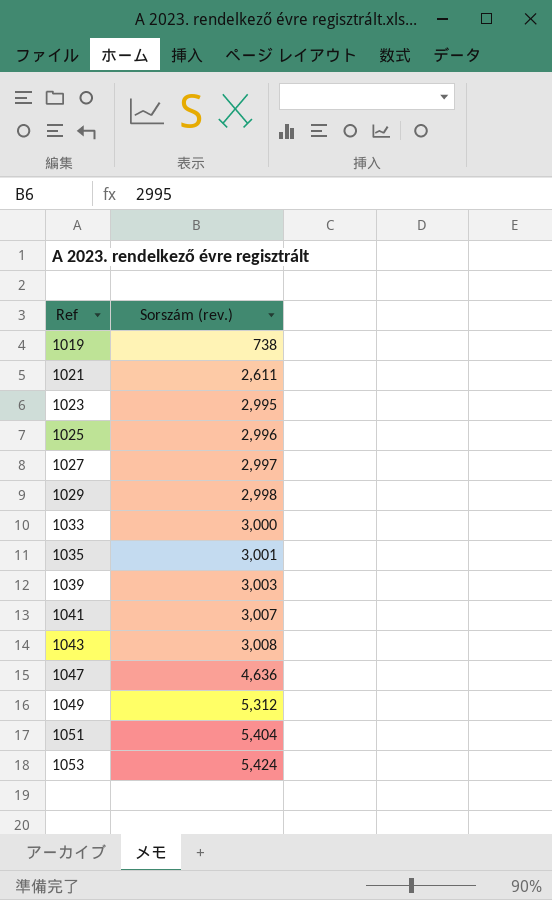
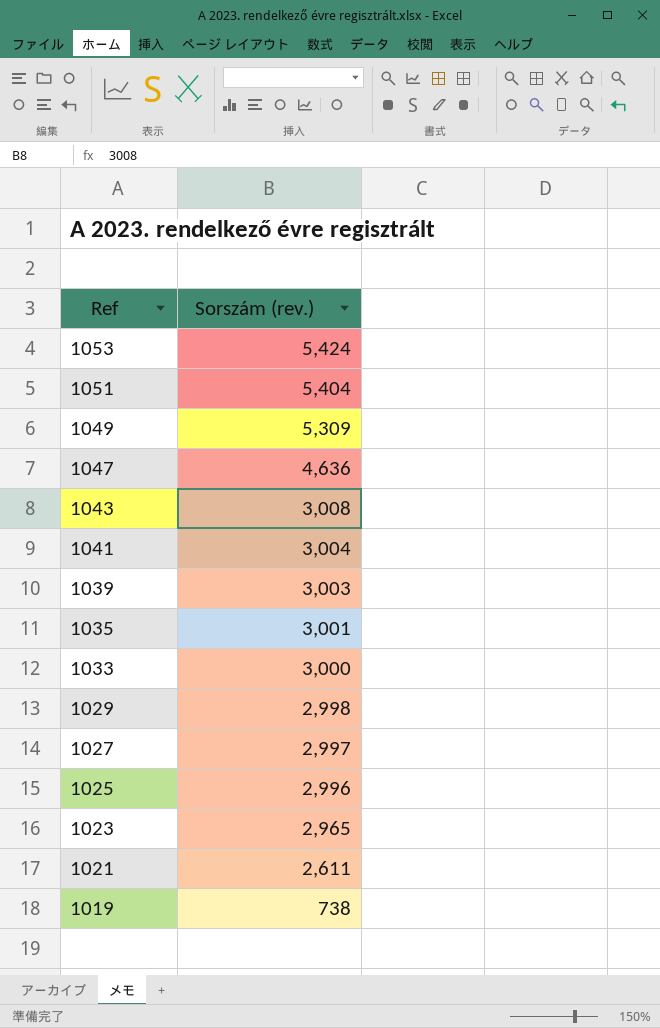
row order: Ref ascending -> Ref descending
1049 | Sorszám (rev.): 5,312 -> 5,309
1041 | Sorszám (rev.): 3,007 -> 3,004
1023 | Sorszám (rev.): 2,995 -> 2,965

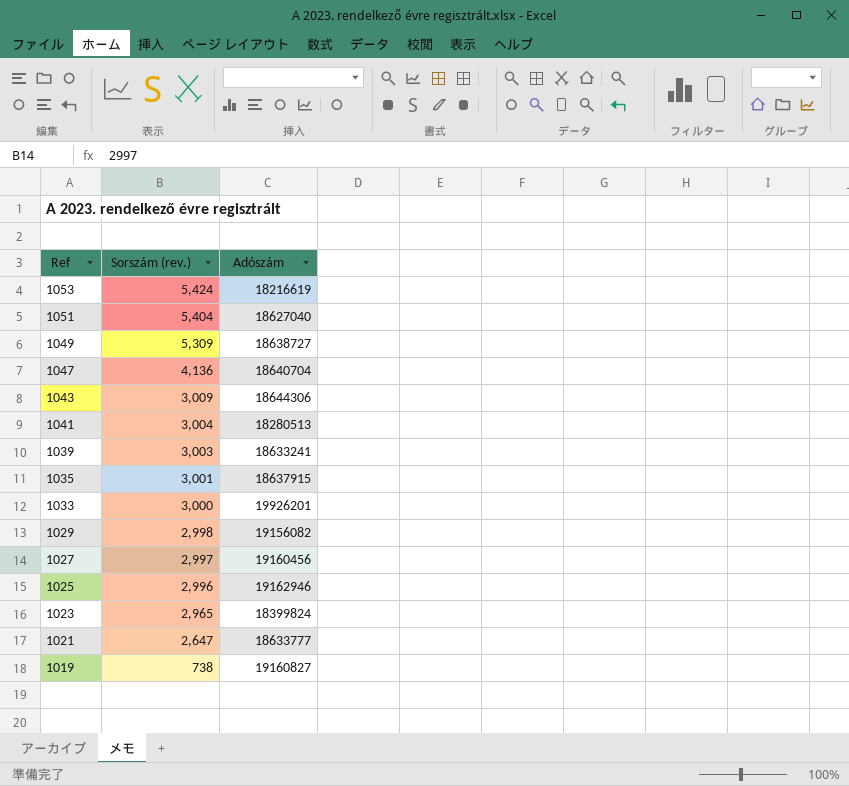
column Adószám | position: none -> 3
1047 | Sorszám (rev.): 4,636 -> 4,136
1043 | Sorszám (rev.): 3,008 -> 3,009
1021 | Sorszám (rev.): 2,611 -> 2,647

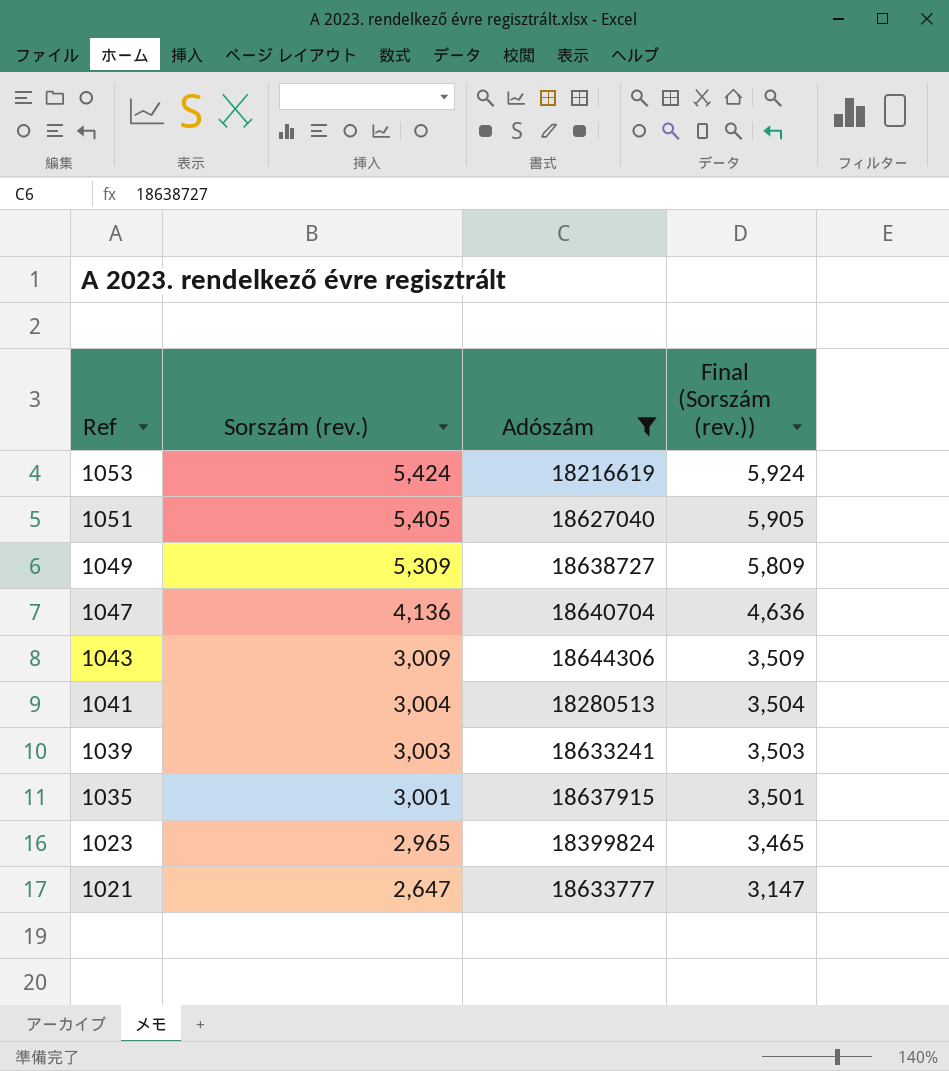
filter: none -> Adószám <= 18644306
column Final (Sorszám (rev.)) | formula: none -> [Sorszám (rev.)] + 500
1051 | Sorszám (rev.): 5,404 -> 5,405

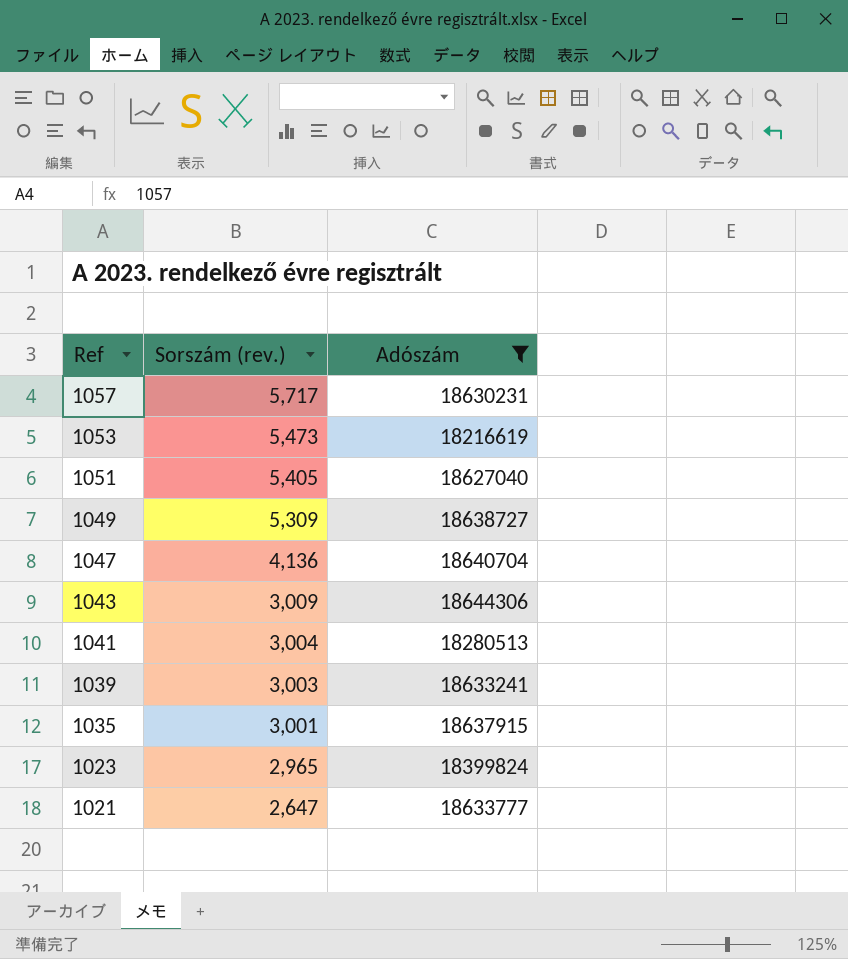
column Final (Sorszám (rev.)) | formula: [Sorszám (rev.)] + 500 -> none
row 1057: none -> 5,717 | 18630231
1053 | Sorszám (rev.): 5,424 -> 5,473

